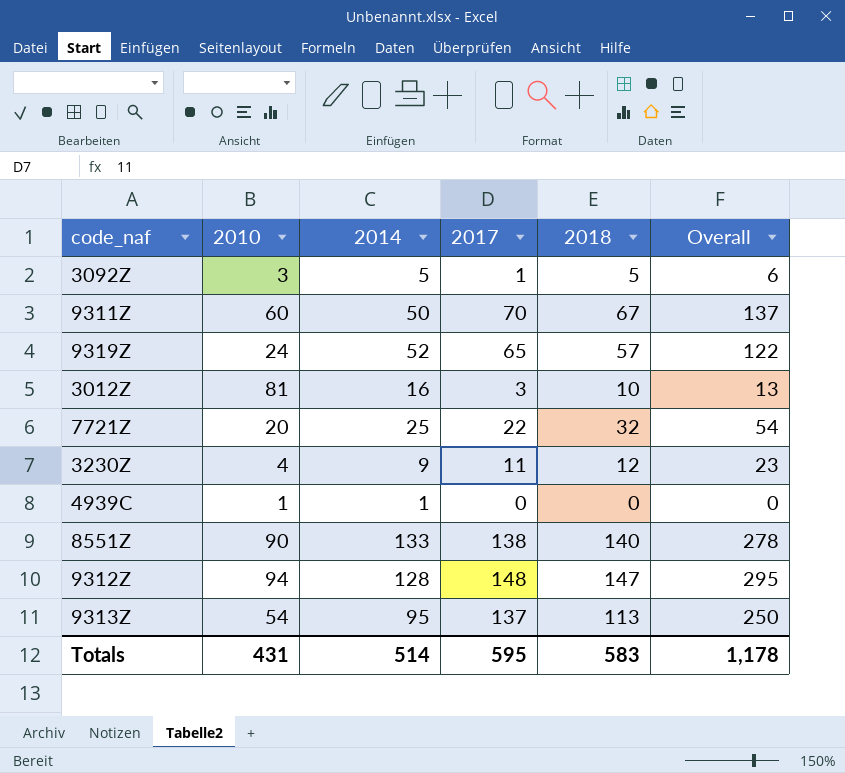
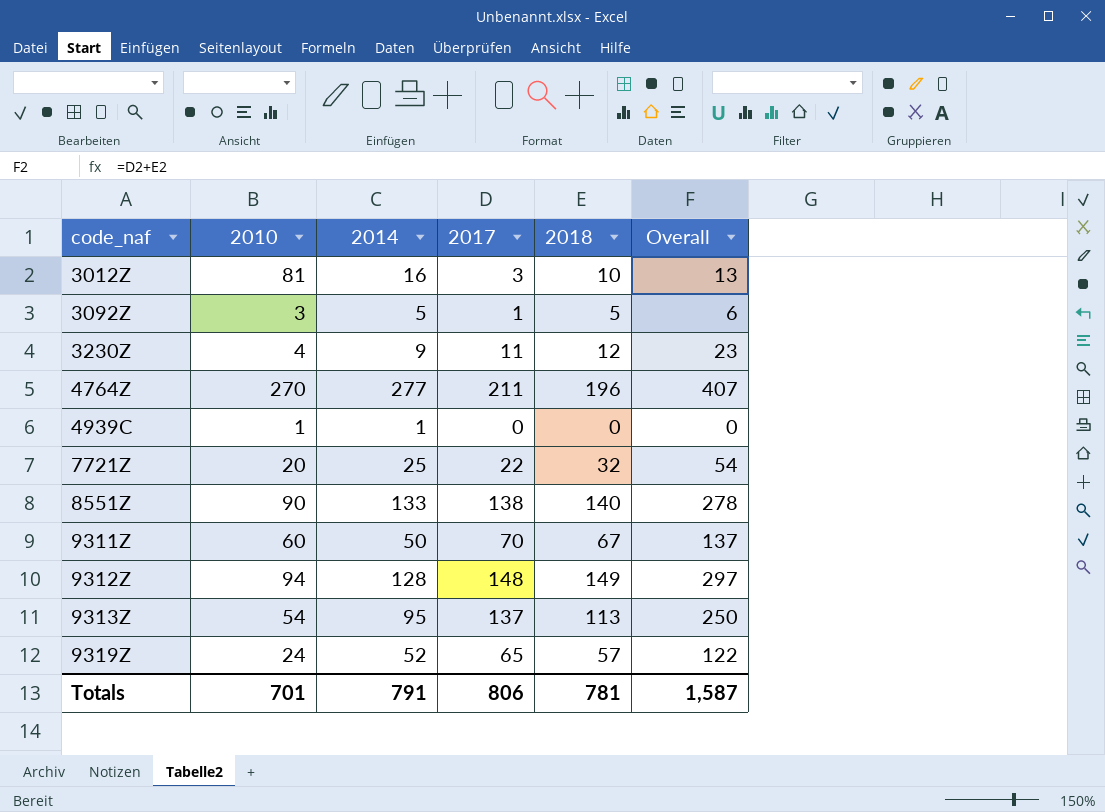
row order: none -> code_naf ascending
row 4764Z: none -> 270 | 277 | 211 | 196 | 407
9312Z | 2018: 147 -> 149
9312Z | Overall: 295 -> 297
Totals | 2010: 431 -> 701
Totals | 2014: 514 -> 791
Totals | 2017: 595 -> 806
Totals | 2018: 583 -> 781
Totals | Overall: 1,178 -> 1,587

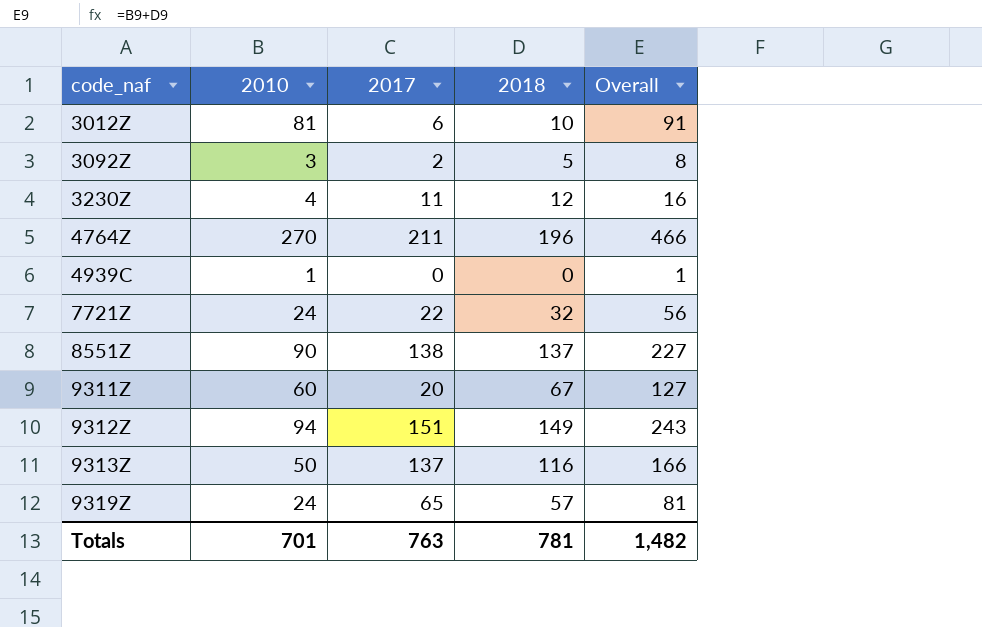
column 2014 | position: 3 -> none
column Overall | formula: [2017] + [2018] -> [2010] + [2018]
3012Z | 2017: 3 -> 6
3092Z | 2017: 1 -> 2
7721Z | 2010: 20 -> 24
8551Z | 2018: 140 -> 137
9311Z | 2017: 70 -> 20
9312Z | 2017: 148 -> 151
9313Z | 2010: 54 -> 50
9313Z | 2018: 113 -> 116
Totals | 2017: 806 -> 763
Totals | Overall: 1,587 -> 1,482

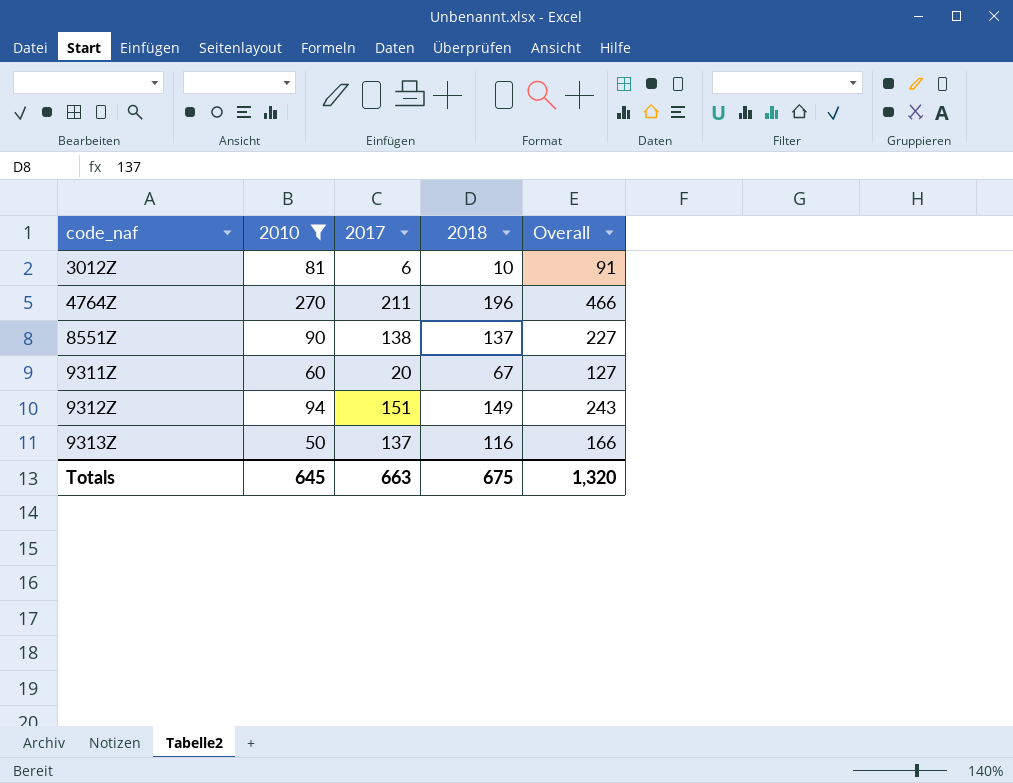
filter: none -> 2010 >= 50
Totals | 2010: 701 -> 645
Totals | 2017: 763 -> 663
Totals | 2018: 781 -> 675
Totals | Overall: 1,482 -> 1,320

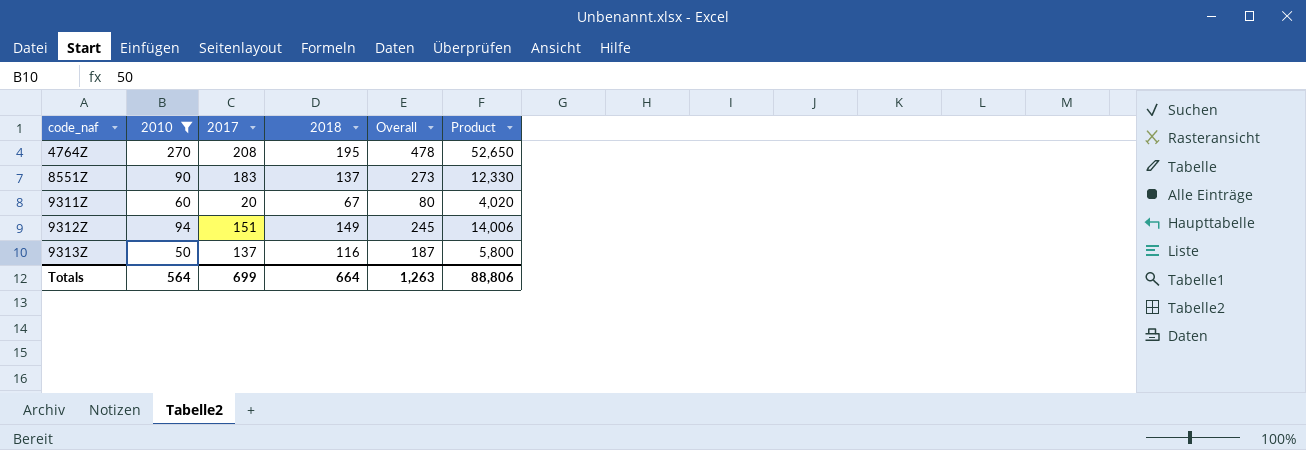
column Overall | formula: [2010] + [2018] -> [2010] + [2017]
column Product | formula: none -> [2010] * [2018]
row 3012Z: 81 | 6 | 10 | 91 -> none
4764Z | 2017: 211 -> 208
4764Z | 2018: 196 -> 195
8551Z | 2017: 138 -> 183
Totals | 2010: 645 -> 564
Totals | 2017: 663 -> 699
Totals | 2018: 675 -> 664
Totals | Overall: 1,320 -> 1,263

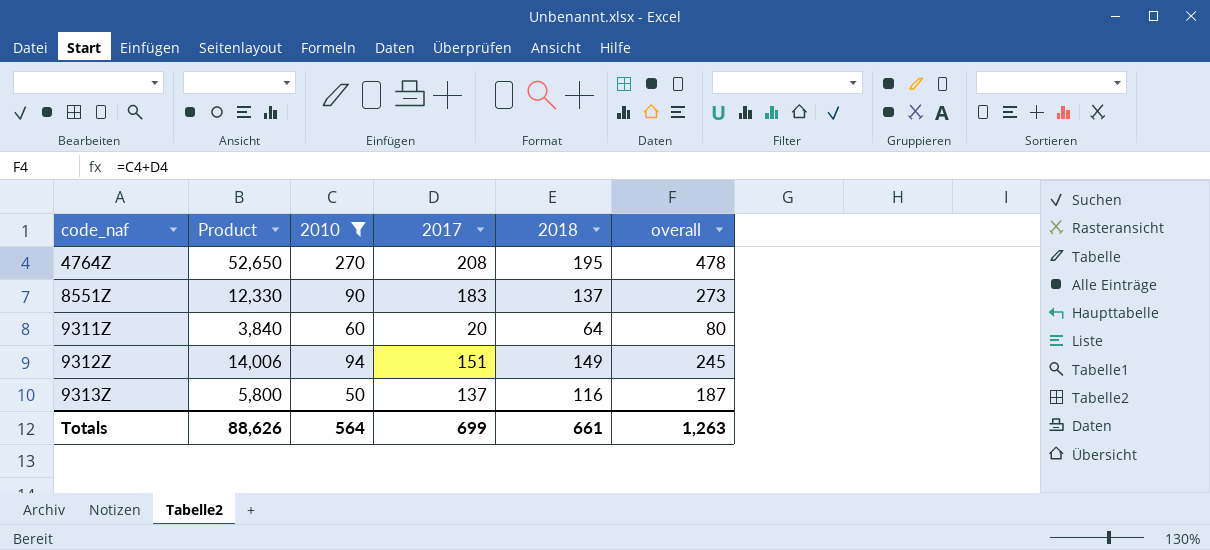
column Product | position: 6 -> 2
column name: Overall -> overall
9311Z | Product: 4,020 -> 3,840
9311Z | 2018: 67 -> 64
Totals | Product: 88,806 -> 88,626
Totals | 2018: 664 -> 661

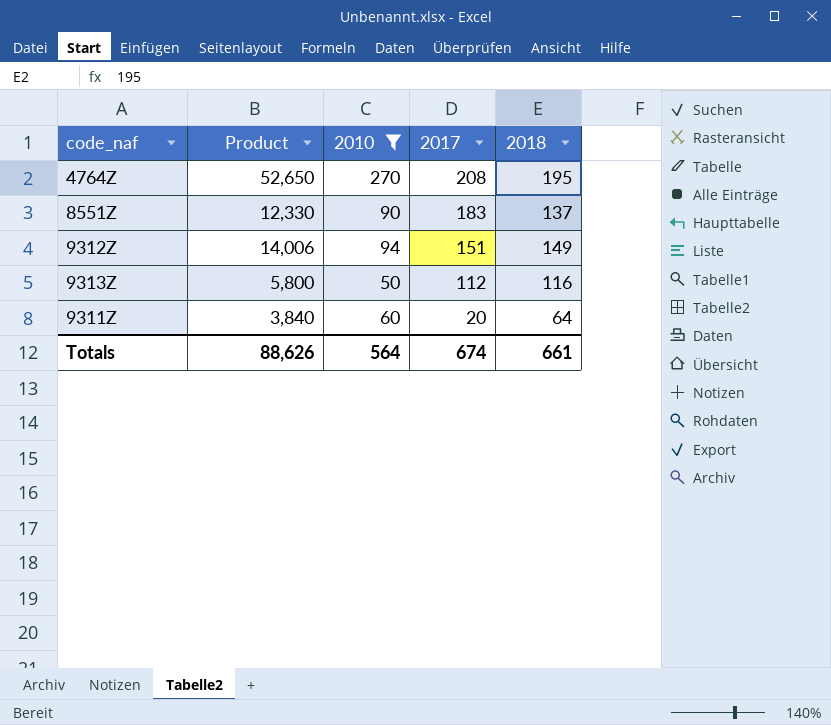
row order: code_naf ascending -> 2017 descending
column overall | formula: [2010] + [2017] -> none
9313Z | 2017: 137 -> 112
Totals | 2017: 699 -> 674

